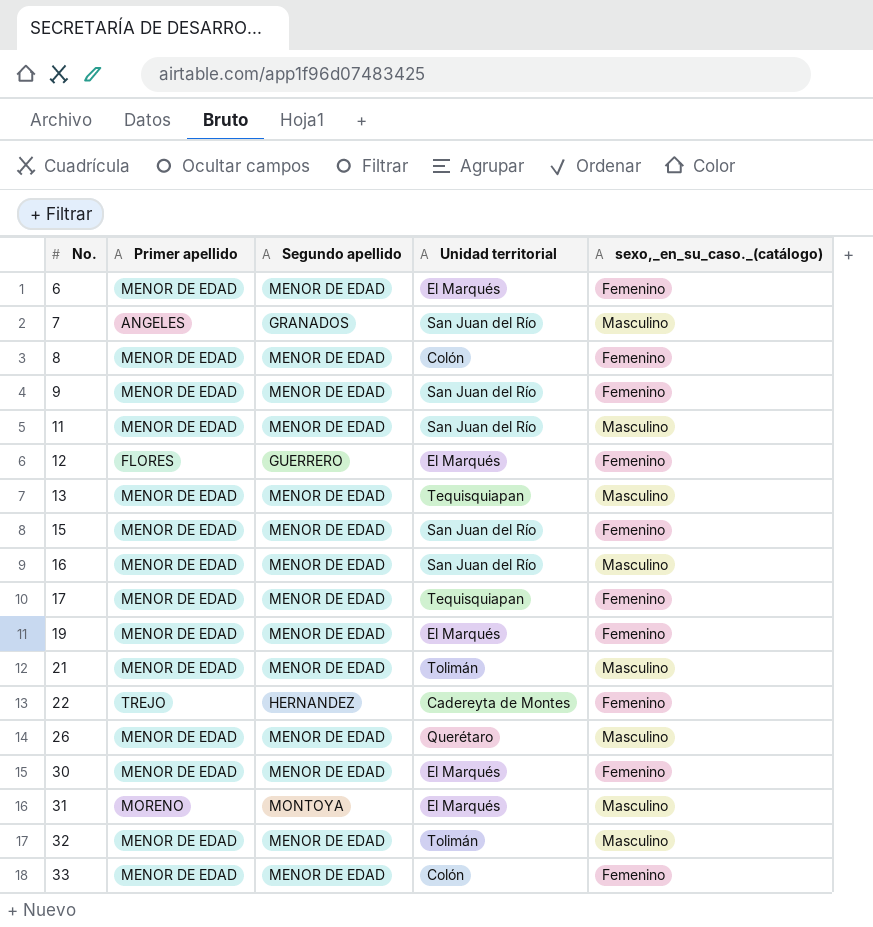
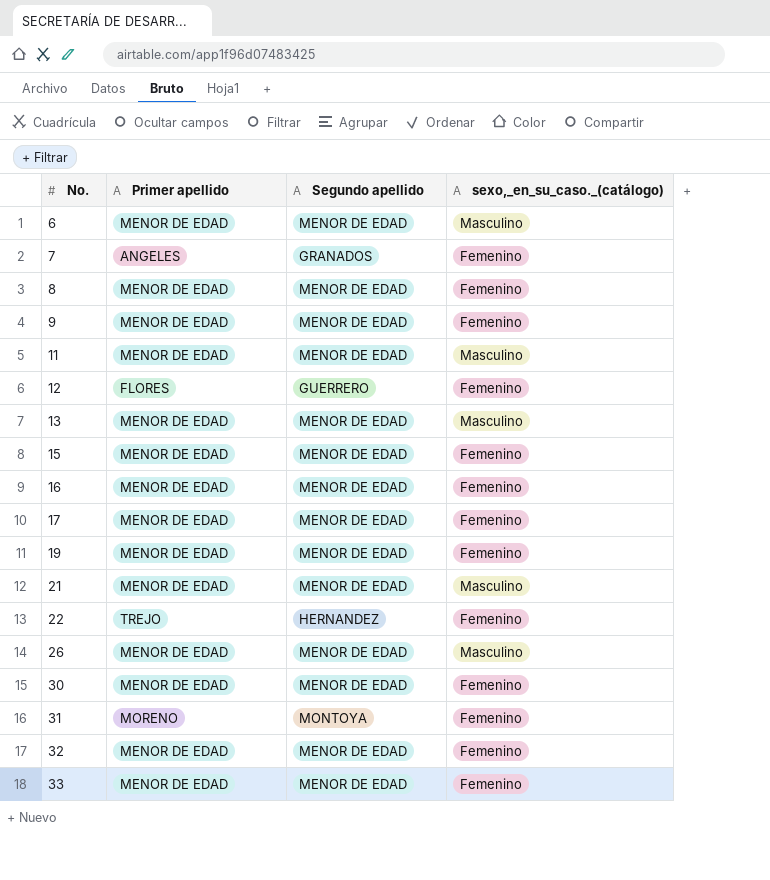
column Unidad territorial | position: 4 -> none
6 | sexo,_en_su_caso._(catálogo): Femenino -> Masculino
7 | sexo,_en_su_caso._(catálogo): Masculino -> Femenino
16 | sexo,_en_su_caso._(catálogo): Masculino -> Femenino
31 | sexo,_en_su_caso._(catálogo): Masculino -> Femenino
32 | sexo,_en_su_caso._(catálogo): Masculino -> Femenino

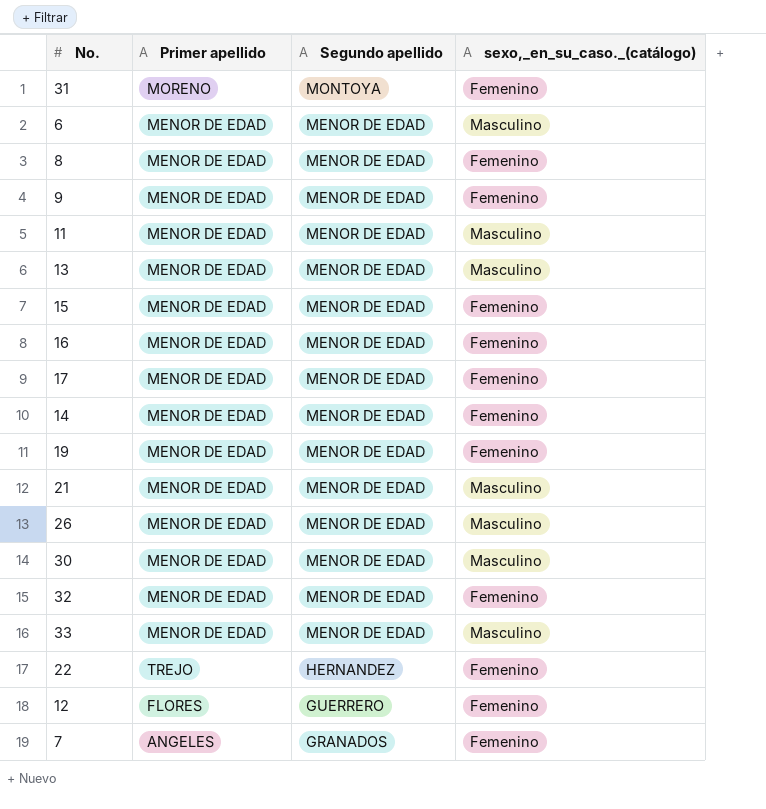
row order: No. ascending -> Segundo apellido descending
row 14: none -> MENOR DE EDAD | MENOR DE EDAD | Femenino
30 | sexo,_en_su_caso._(catálogo): Femenino -> Masculino
33 | sexo,_en_su_caso._(catálogo): Femenino -> Masculino

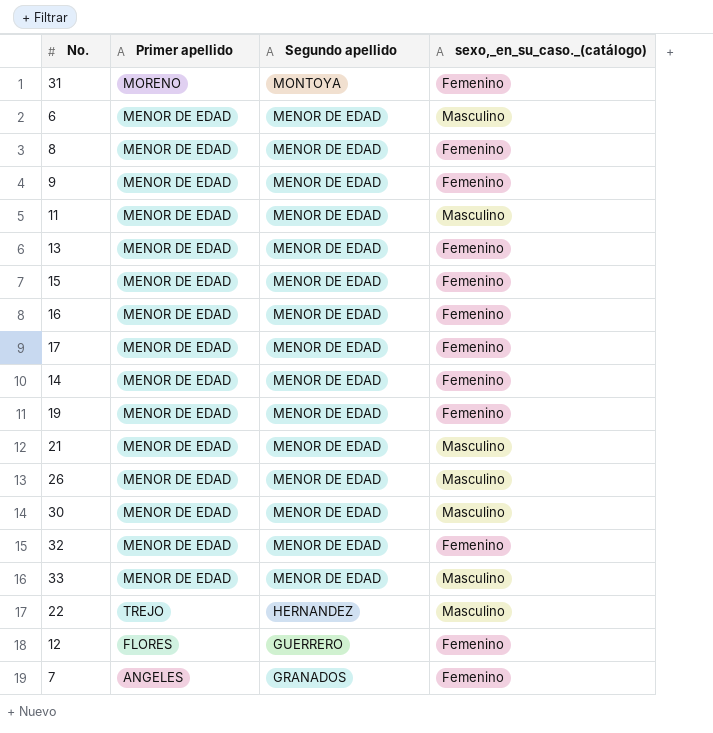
13 | sexo,_en_su_caso._(catálogo): Masculino -> Femenino
22 | sexo,_en_su_caso._(catálogo): Femenino -> Masculino

